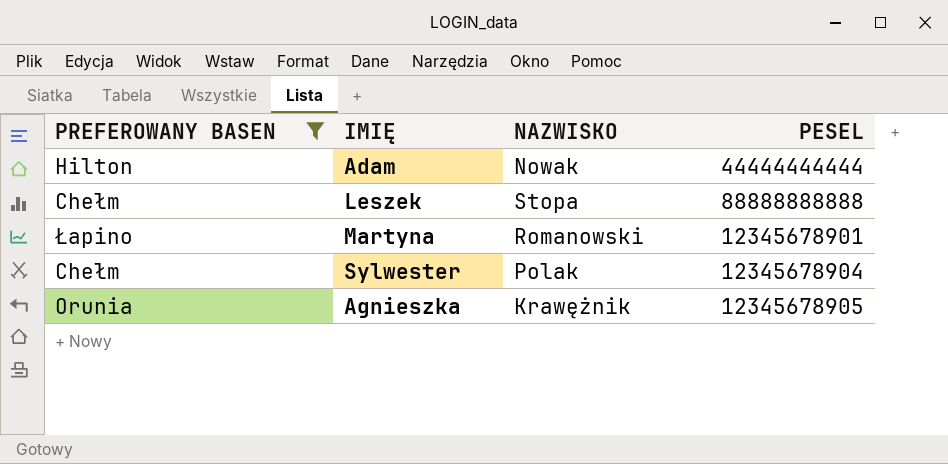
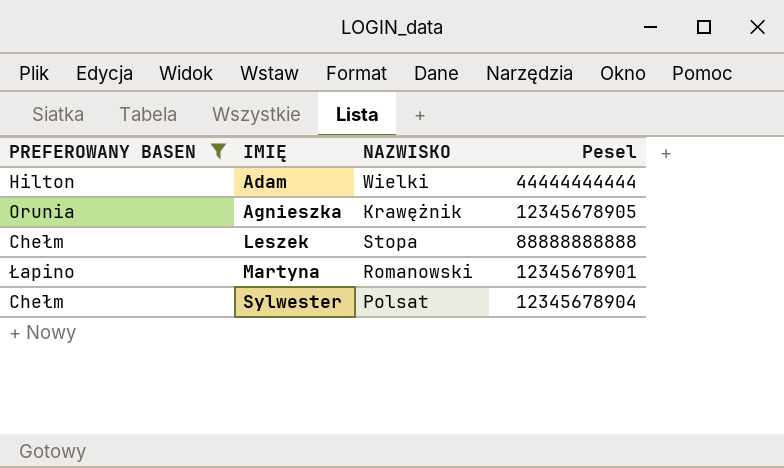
row order: none -> IMIĘ ascending
column name: PESEL -> Pesel
Adam | NAZWISKO: Nowak -> Wielki
Sylwester | NAZWISKO: Polak -> Polsat

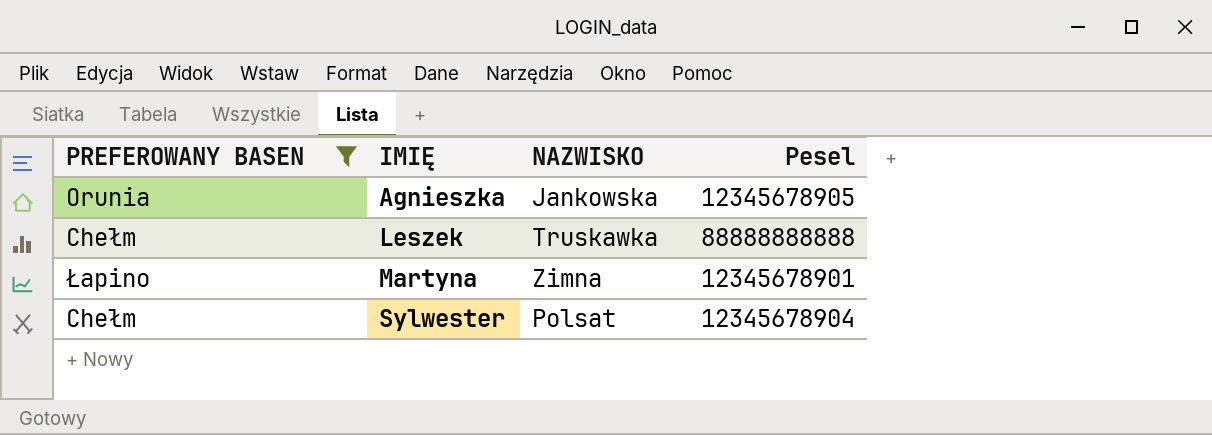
row Adam: Hilton | Wielki | 44444444444 -> none
Agnieszka | NAZWISKO: Krawężnik -> Jankowska
Leszek | NAZWISKO: Stopa -> Truskawka
Martyna | NAZWISKO: Romanowski -> Zimna

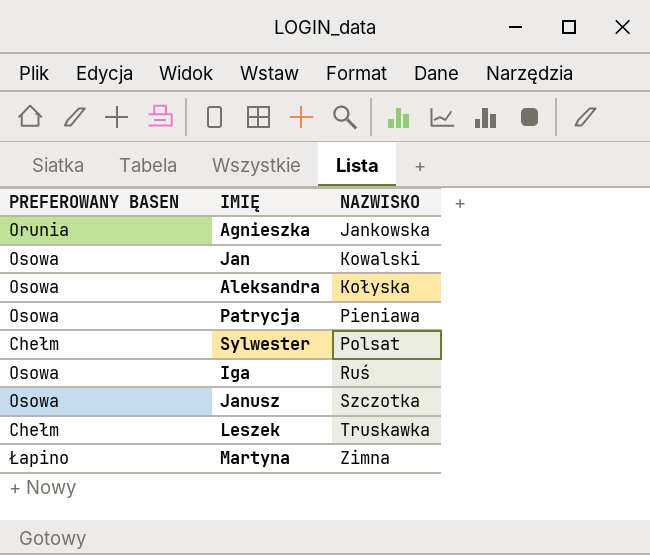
filter: PREFEROWANY BASEN != Osowa -> none
row order: IMIĘ ascending -> NAZWISKO ascending
column Pesel | position: 4 -> none

